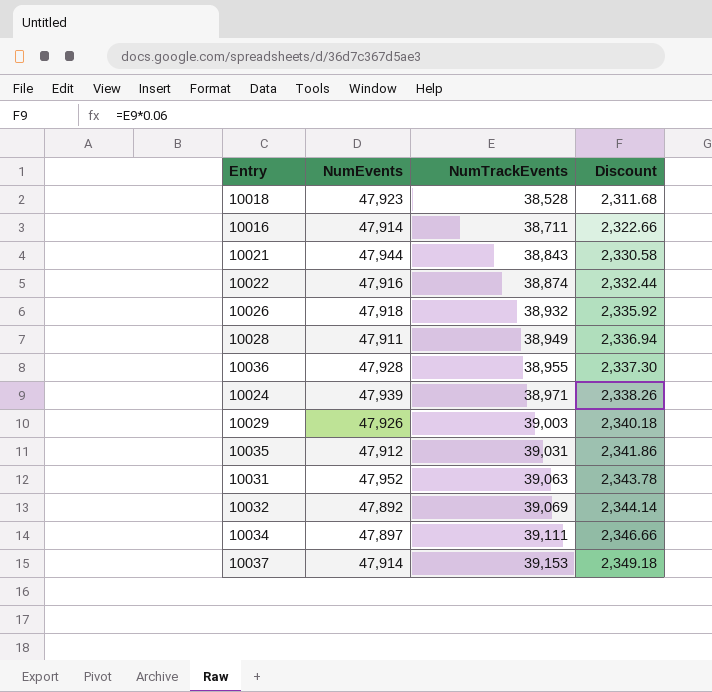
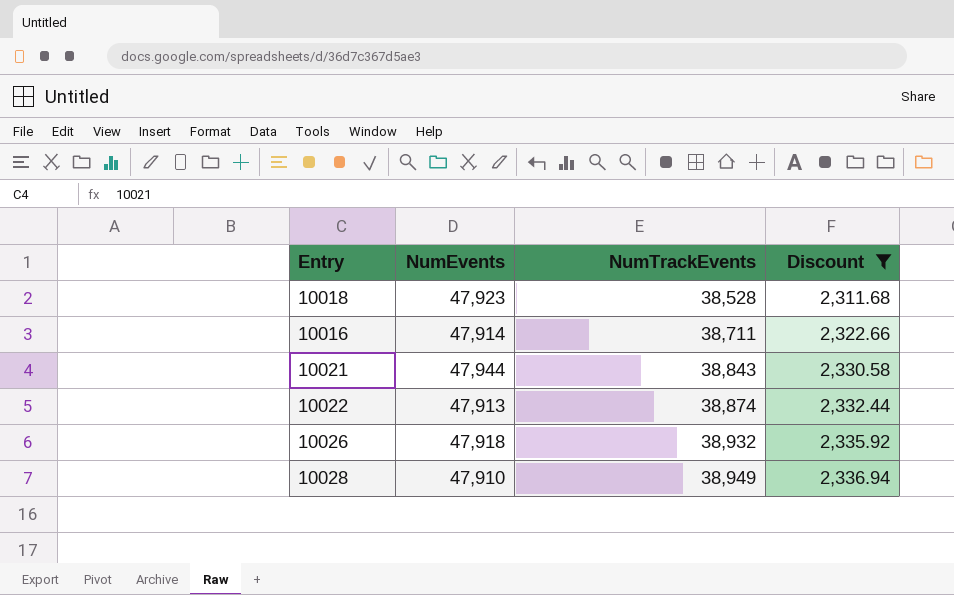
filter: none -> Discount <= 2,336.94
10022 | NumEvents: 47,916 -> 47,913
10028 | NumEvents: 47,911 -> 47,910

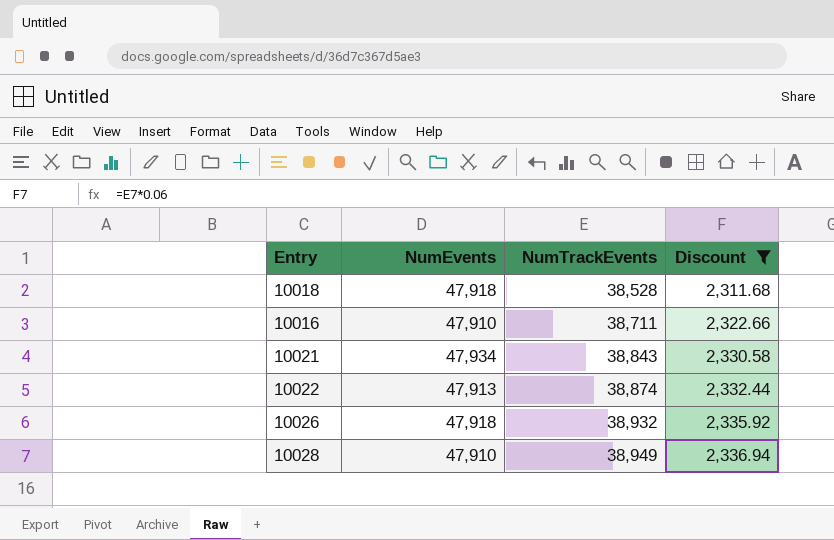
10018 | NumEvents: 47,923 -> 47,918
10016 | NumEvents: 47,914 -> 47,910
10021 | NumEvents: 47,944 -> 47,934

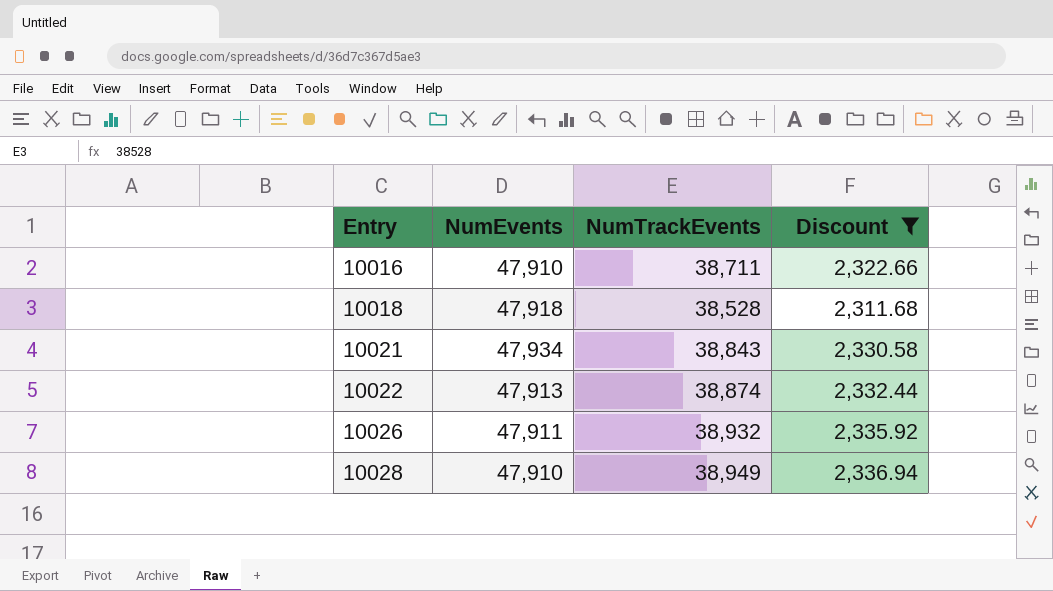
row order: NumTrackEvents ascending -> Entry ascending
10026 | NumEvents: 47,918 -> 47,911

